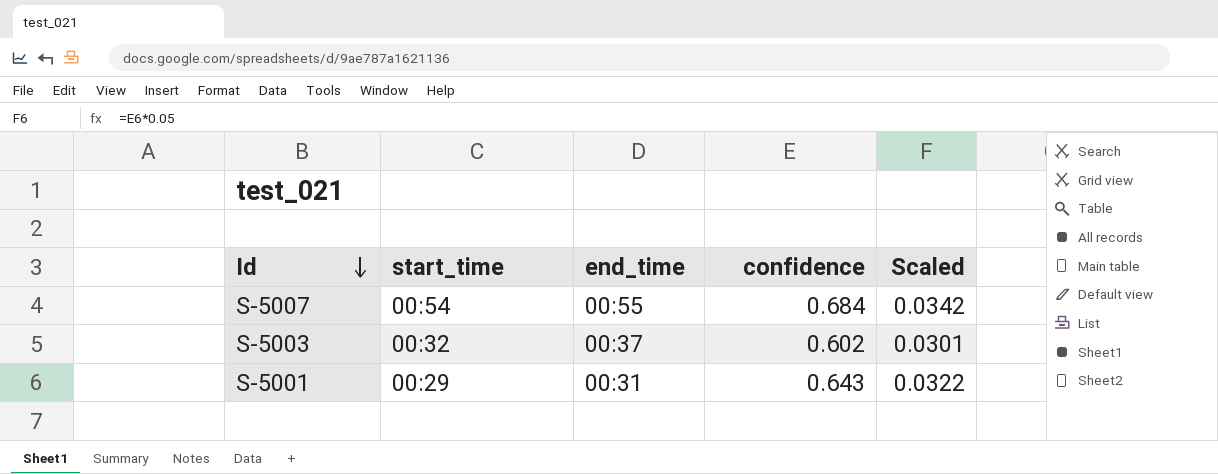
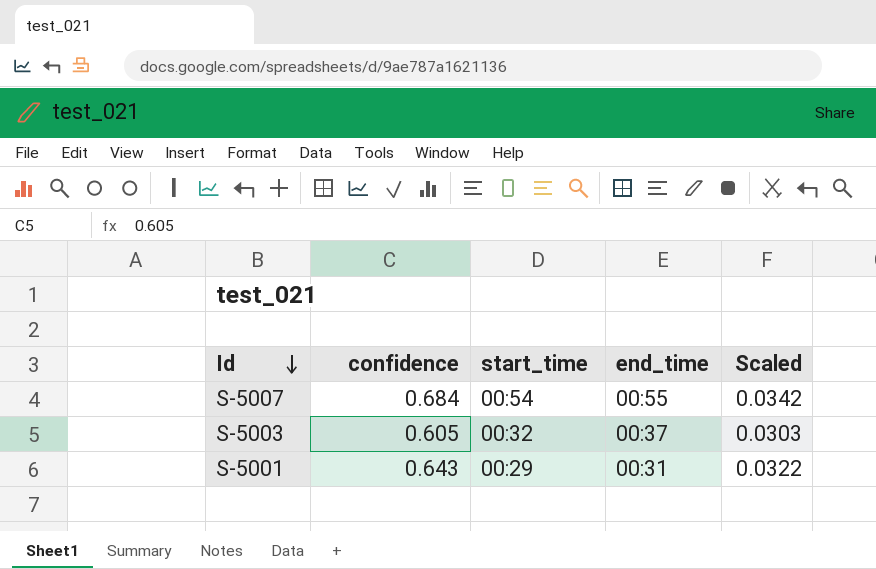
column confidence | position: 4 -> 2
S-5003 | confidence: 0.602 -> 0.605
S-5003 | Scaled: 0.0301 -> 0.0303

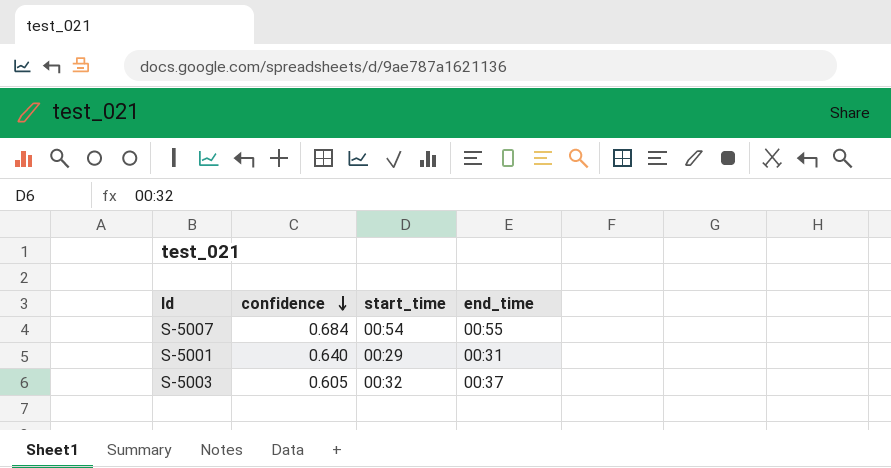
row order: Id descending -> confidence descending
column Scaled | formula: [confidence] * 0.05 -> none
S-5001 | confidence: 0.643 -> 0.640

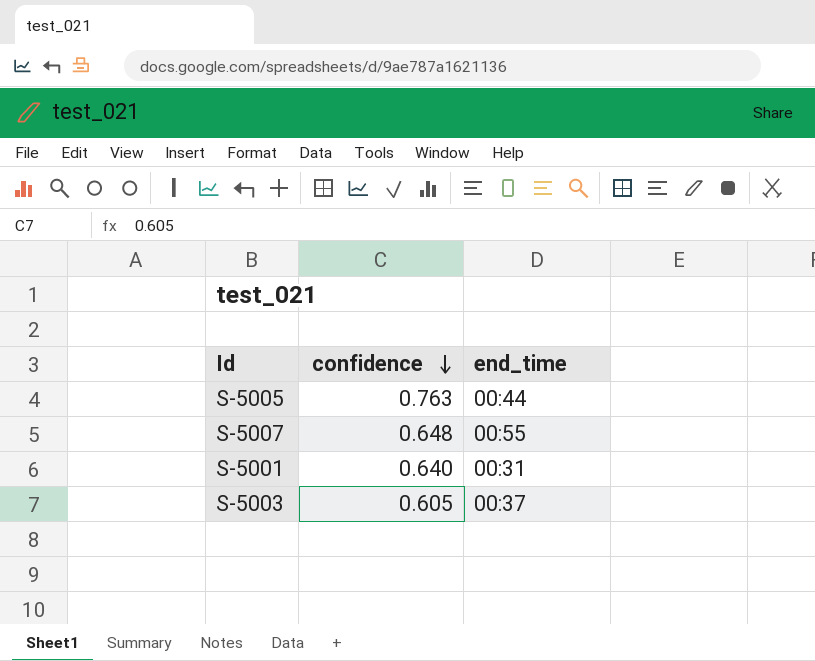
column start_time | position: 3 -> none
row S-5005: none -> 0.763 | 00:44
S-5007 | confidence: 0.684 -> 0.648

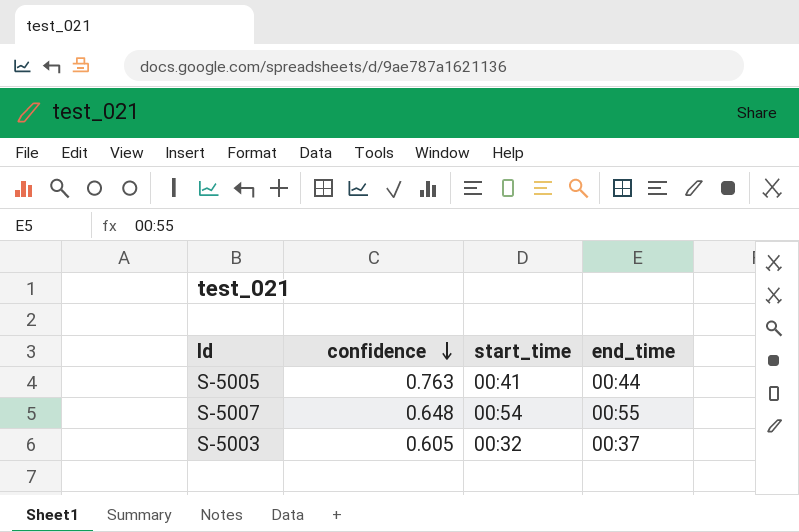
column start_time | position: none -> 3
row S-5001: 0.640 | 00:31 -> none

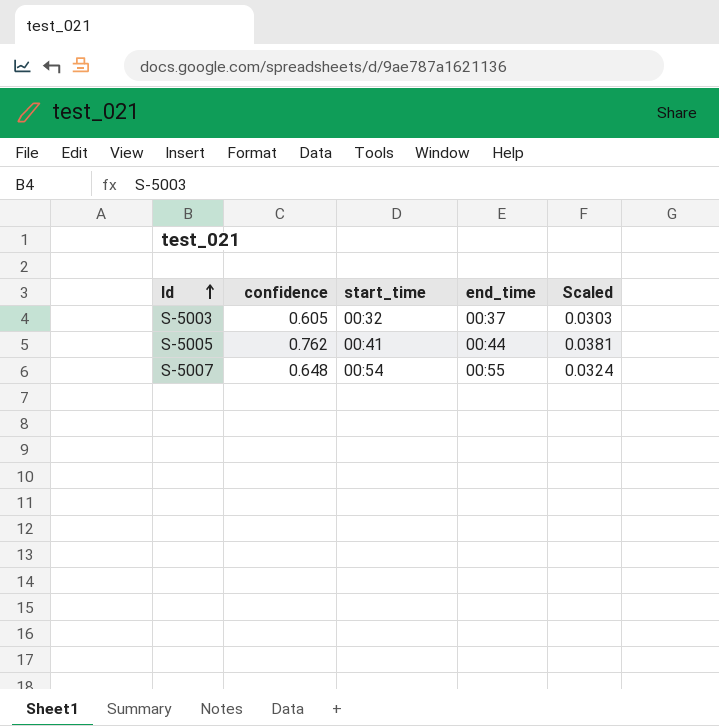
row order: confidence descending -> Id ascending
column Scaled | formula: none -> [confidence] * 0.05
S-5005 | confidence: 0.763 -> 0.762

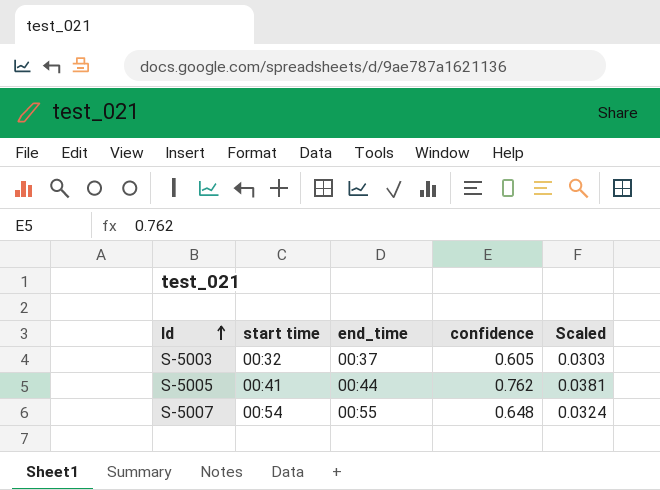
column name: start_time -> start time
column confidence | position: 2 -> 4

